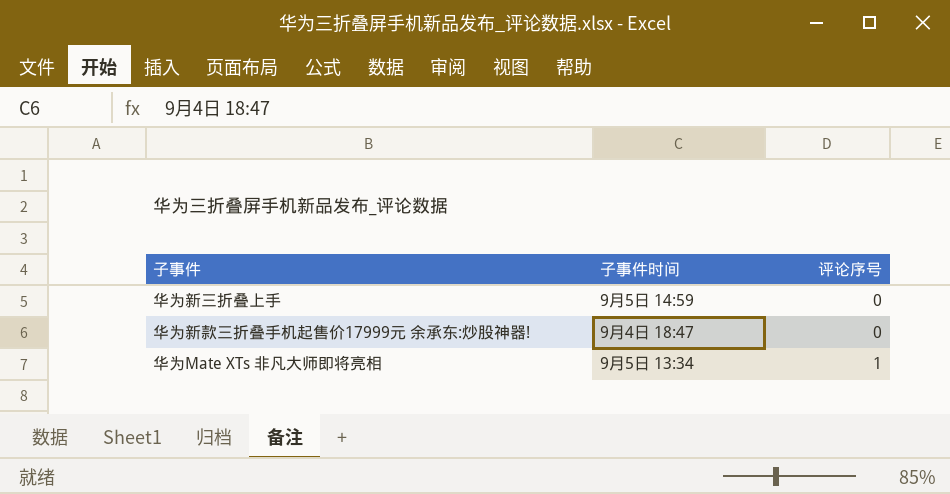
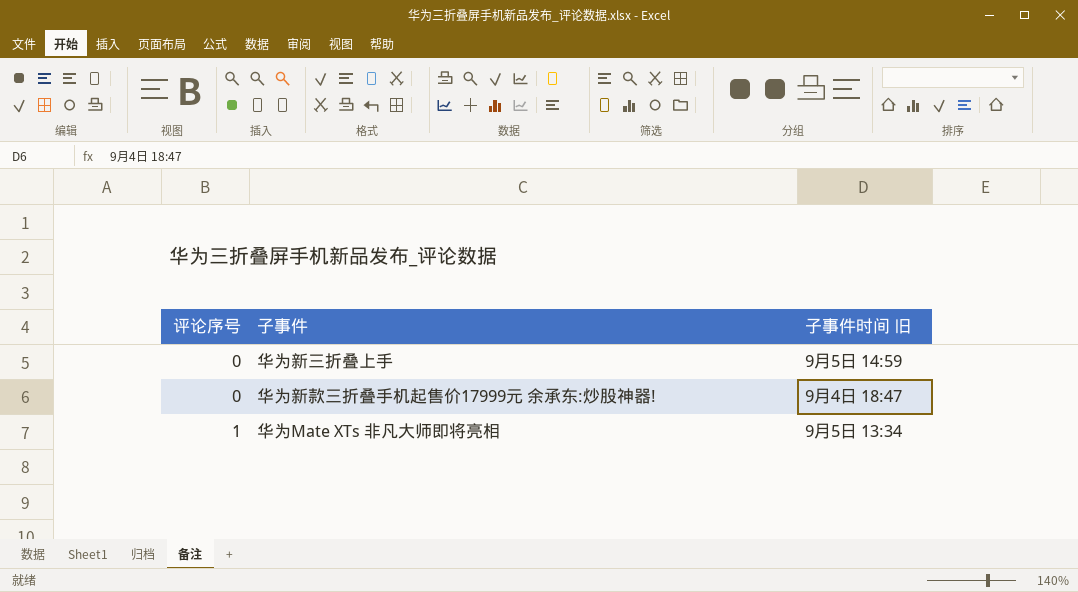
column 评论序号 | position: 3 -> 1
column name: 子事件时间 -> 子事件时间 旧

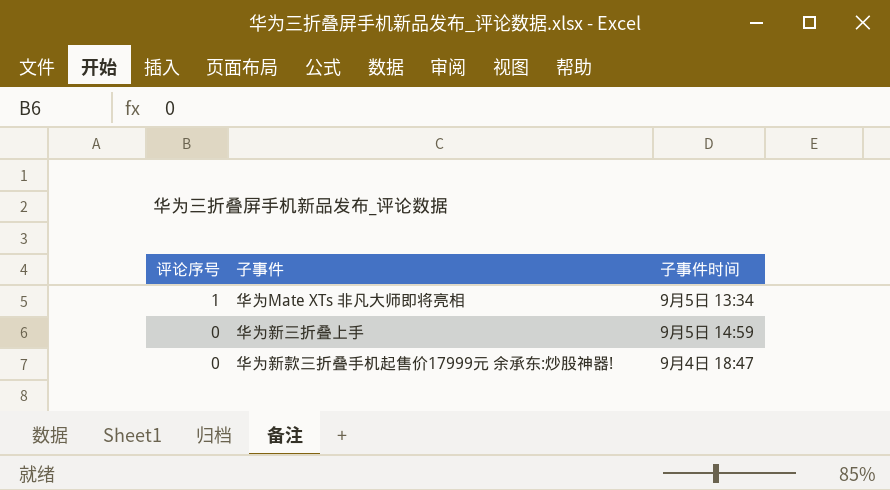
row order: 评论序号 ascending -> 评论序号 descending
column name: 子事件时间 旧 -> 子事件时间

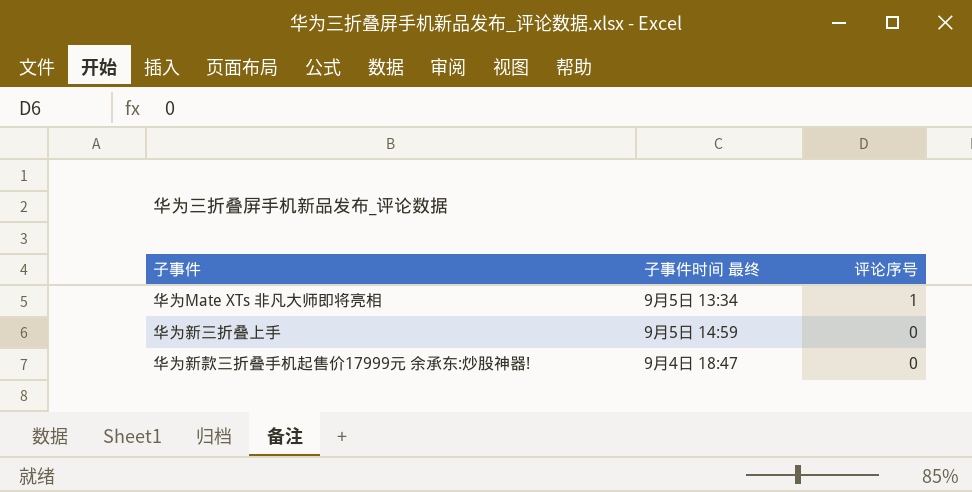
column name: 子事件时间 -> 子事件时间 最终
column 评论序号 | position: 1 -> 3

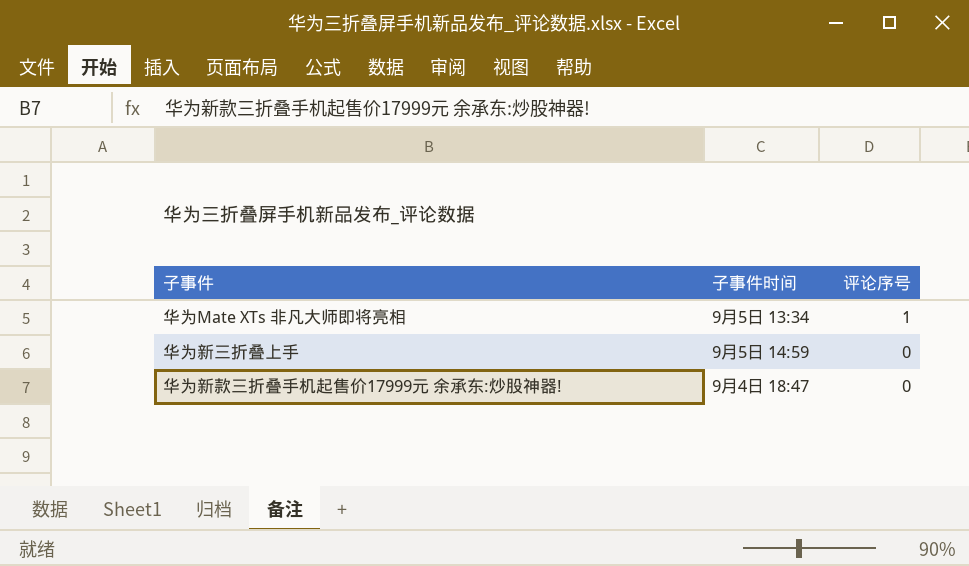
column name: 子事件时间 最终 -> 子事件时间

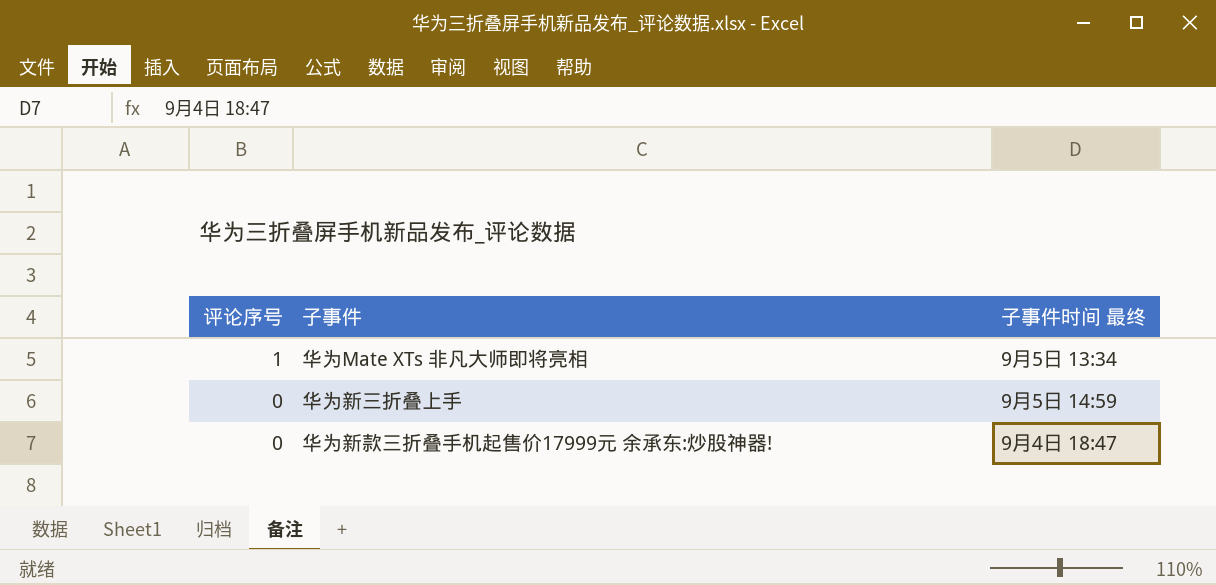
column 评论序号 | position: 3 -> 1
column name: 子事件时间 -> 子事件时间 最终

